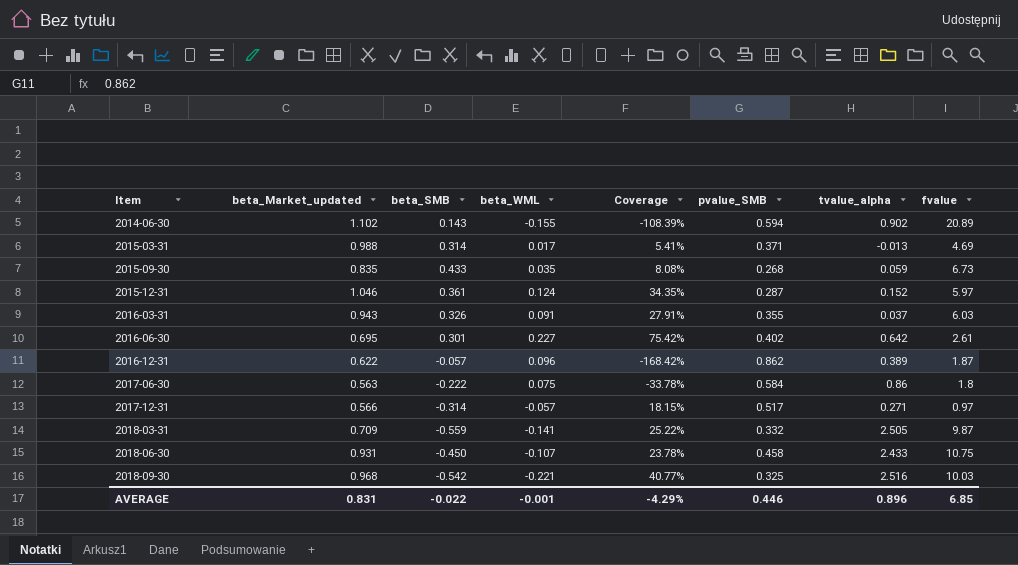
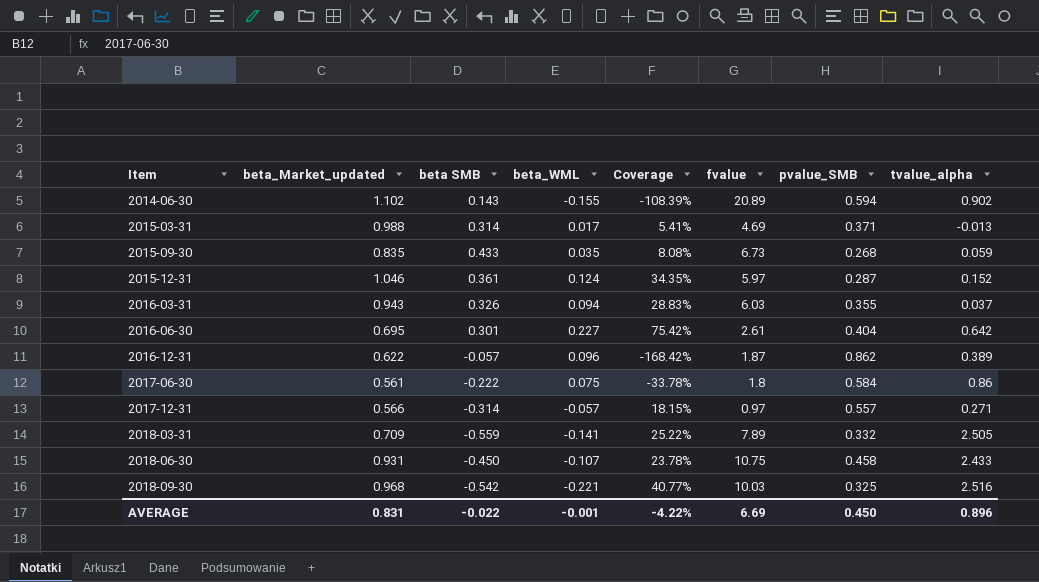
column name: beta_SMB -> beta SMB
column fvalue | position: 8 -> 6
2016-03-31 | beta_WML: 0.091 -> 0.094
2016-03-31 | Coverage: 27.91% -> 28.83%
2016-06-30 | pvalue_SMB: 0.402 -> 0.404
2017-06-30 | beta_Market_updated: 0.563 -> 0.561
2017-12-31 | pvalue_SMB: 0.517 -> 0.557
2018-03-31 | fvalue: 9.87 -> 7.89
AVERAGE | Coverage: -4.29% -> -4.22%
AVERAGE | fvalue: 6.85 -> 6.69
AVERAGE | pvalue_SMB: 0.446 -> 0.450

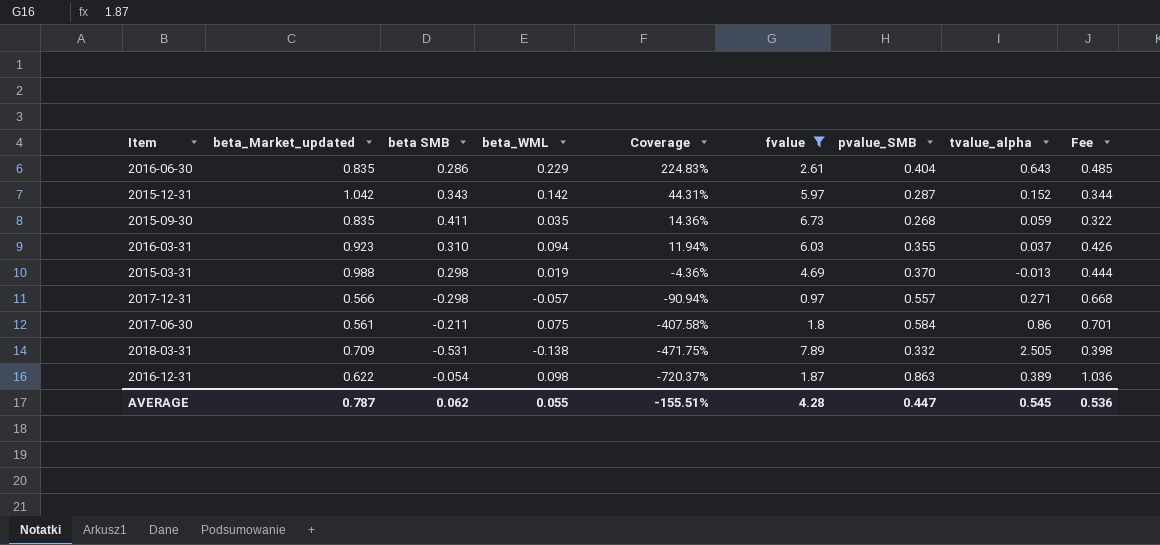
filter: none -> fvalue <= 7.89
row order: Item ascending -> Coverage descending
column Coverage | formula: [beta_WML] / [beta SMB] -> [tvalue_alpha] / [beta SMB]
column Fee | formula: none -> [pvalue_SMB] * 1.2
2016-06-30 | beta_Market_updated: 0.695 -> 0.835
2016-06-30 | beta SMB: 0.301 -> 0.286
2016-06-30 | beta_WML: 0.227 -> 0.229
2016-06-30 | tvalue_alpha: 0.642 -> 0.643
2015-12-31 | beta_Market_updated: 1.046 -> 1.042
2015-12-31 | beta SMB: 0.361 -> 0.343
2015-12-31 | beta_WML: 0.124 -> 0.142
2015-09-30 | beta SMB: 0.433 -> 0.411
2016-03-31 | beta_Market_updated: 0.943 -> 0.923
2016-03-31 | beta SMB: 0.326 -> 0.310
2015-03-31 | beta SMB: 0.314 -> 0.298
2015-03-31 | beta_WML: 0.017 -> 0.019
2015-03-31 | pvalue_SMB: 0.371 -> 0.370
2017-12-31 | beta SMB: -0.314 -> -0.298
2017-06-30 | beta SMB: -0.222 -> -0.211
2018-03-31 | beta SMB: -0.559 -> -0.531
2018-03-31 | beta_WML: -0.141 -> -0.138
2016-12-31 | beta SMB: -0.057 -> -0.054
2016-12-31 | beta_WML: 0.096 -> 0.098
2016-12-31 | pvalue_SMB: 0.862 -> 0.863
AVERAGE | beta_Market_updated: 0.831 -> 0.787
AVERAGE | beta SMB: -0.022 -> 0.062
AVERAGE | beta_WML: -0.001 -> 0.055
AVERAGE | Coverage: -4.22% -> -155.51%
AVERAGE | fvalue: 6.69 -> 4.28
AVERAGE | pvalue_SMB: 0.450 -> 0.447
AVERAGE | tvalue_alpha: 0.896 -> 0.545

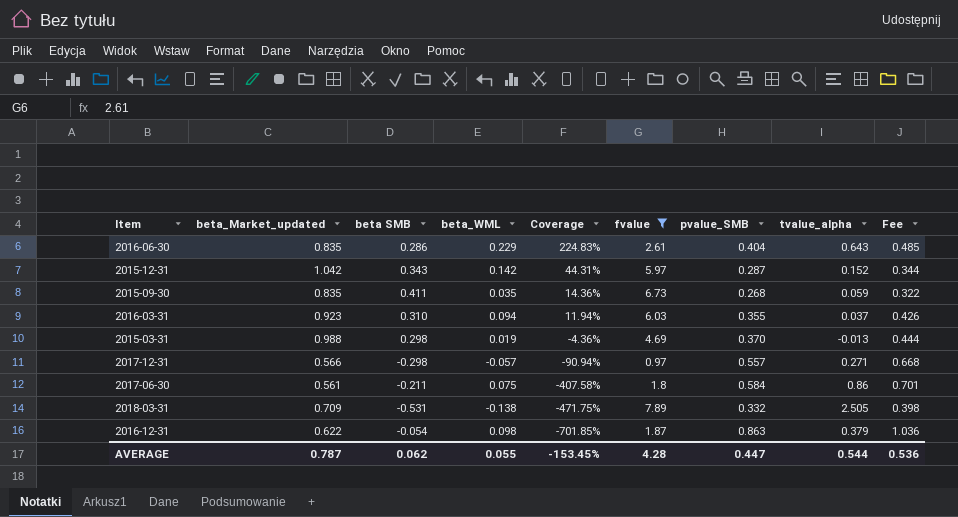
2016-12-31 | Coverage: -720.37% -> -701.85%
2016-12-31 | tvalue_alpha: 0.389 -> 0.379
AVERAGE | Coverage: -155.51% -> -153.45%
AVERAGE | tvalue_alpha: 0.545 -> 0.544

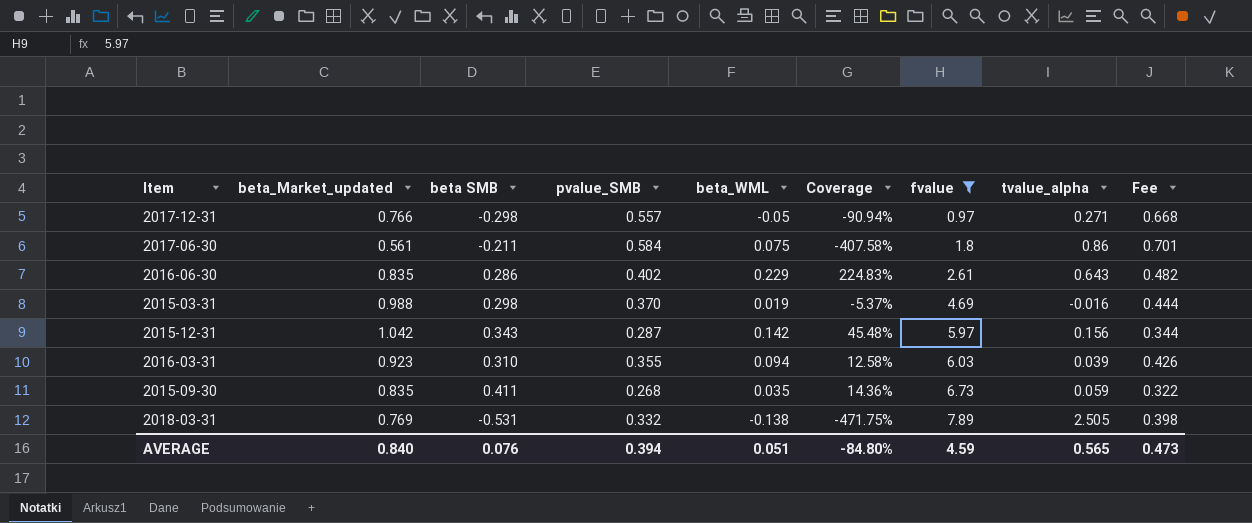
row order: Coverage descending -> fvalue ascending
column pvalue_SMB | position: 7 -> 4
row 2016-12-31: 0.622 | -0.054 | 0.098 | -701.85% | 1.87 | 0.863 | 0.379 | 1.036 -> none
2017-12-31 | beta_Market_updated: 0.566 -> 0.766
2017-12-31 | beta_WML: -0.057 -> -0.05
2016-06-30 | pvalue_SMB: 0.404 -> 0.402
2016-06-30 | Fee: 0.485 -> 0.482
2015-03-31 | Coverage: -4.36% -> -5.37%
2015-03-31 | tvalue_alpha: -0.013 -> -0.016
2015-12-31 | Coverage: 44.31% -> 45.48%
2015-12-31 | tvalue_alpha: 0.152 -> 0.156
2016-03-31 | Coverage: 11.94% -> 12.58%
2016-03-31 | tvalue_alpha: 0.037 -> 0.039
2018-03-31 | beta_Market_updated: 0.709 -> 0.769
AVERAGE | beta_Market_updated: 0.787 -> 0.840
AVERAGE | beta SMB: 0.062 -> 0.076
AVERAGE | pvalue_SMB: 0.447 -> 0.394
AVERAGE | beta_WML: 0.055 -> 0.051
AVERAGE | Coverage: -153.45% -> -84.80%
AVERAGE | fvalue: 4.28 -> 4.59
AVERAGE | tvalue_alpha: 0.544 -> 0.565
AVERAGE | Fee: 0.536 -> 0.473

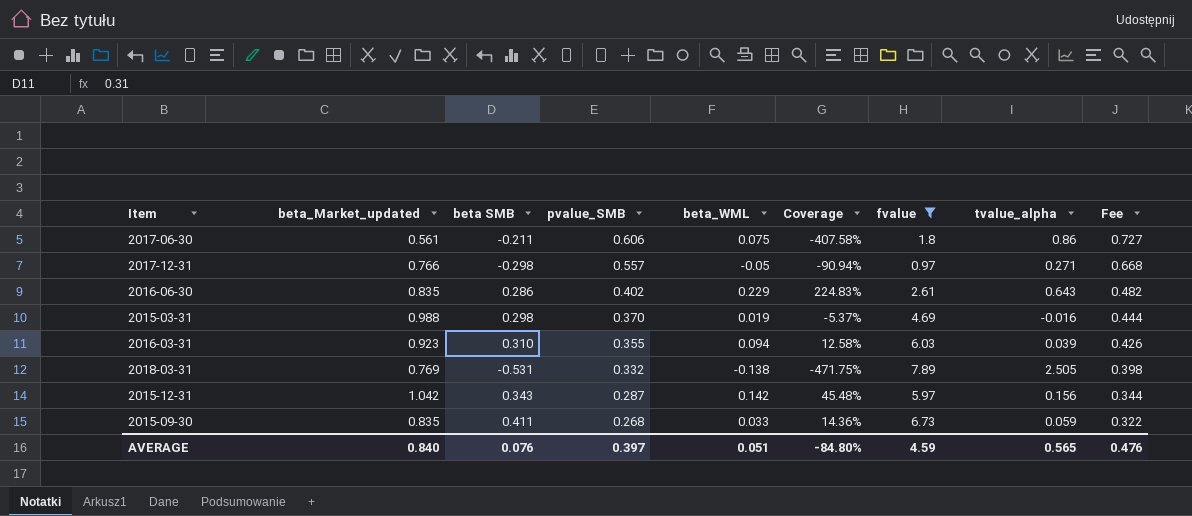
row order: fvalue ascending -> pvalue_SMB descending
2017-06-30 | pvalue_SMB: 0.584 -> 0.606
2017-06-30 | Fee: 0.701 -> 0.727
2015-09-30 | beta_WML: 0.035 -> 0.033
AVERAGE | pvalue_SMB: 0.394 -> 0.397
AVERAGE | Fee: 0.473 -> 0.476

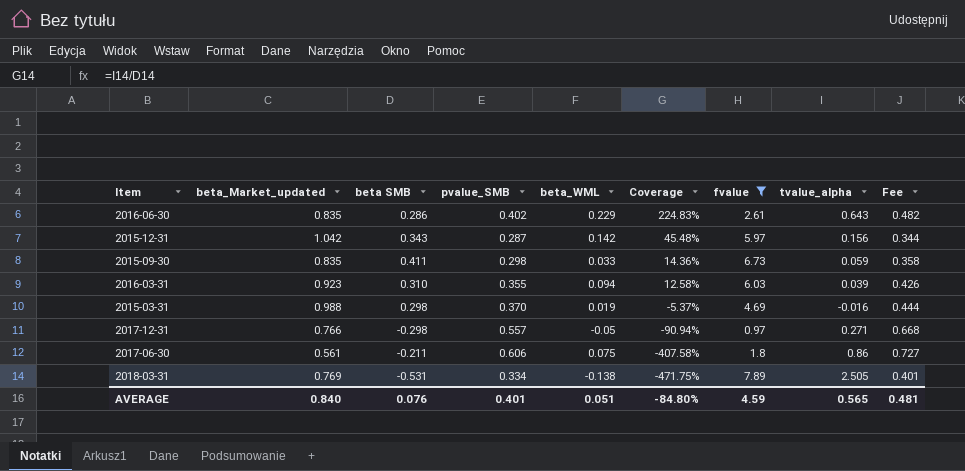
row order: pvalue_SMB descending -> Coverage descending
2015-09-30 | pvalue_SMB: 0.268 -> 0.298
2015-09-30 | Fee: 0.322 -> 0.358
2018-03-31 | pvalue_SMB: 0.332 -> 0.334
2018-03-31 | Fee: 0.398 -> 0.401
AVERAGE | pvalue_SMB: 0.397 -> 0.401
AVERAGE | Fee: 0.476 -> 0.481

